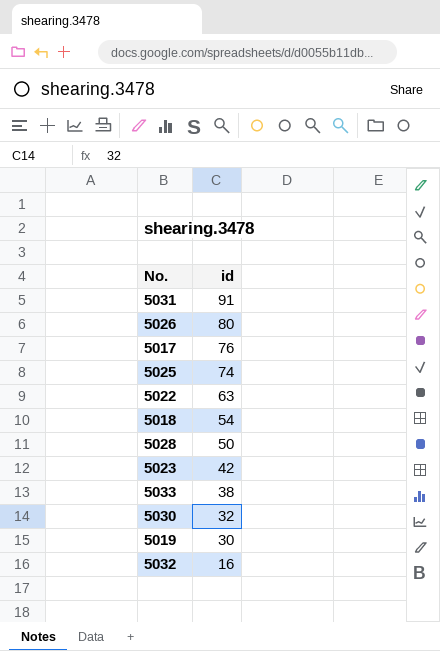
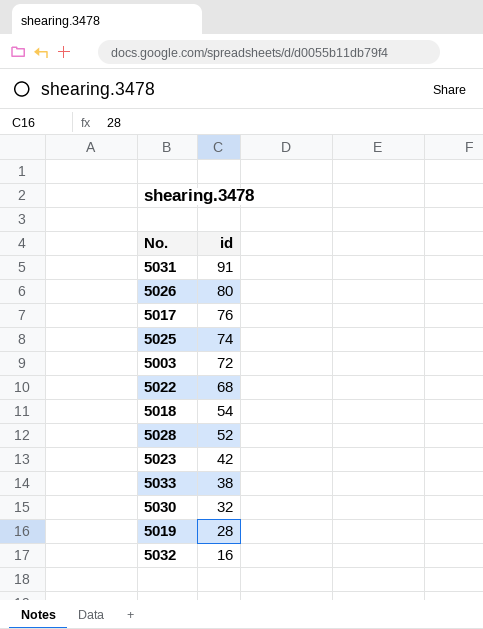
row 5003: none -> 72
5022 | id: 63 -> 68
5028 | id: 50 -> 52
5019 | id: 30 -> 28

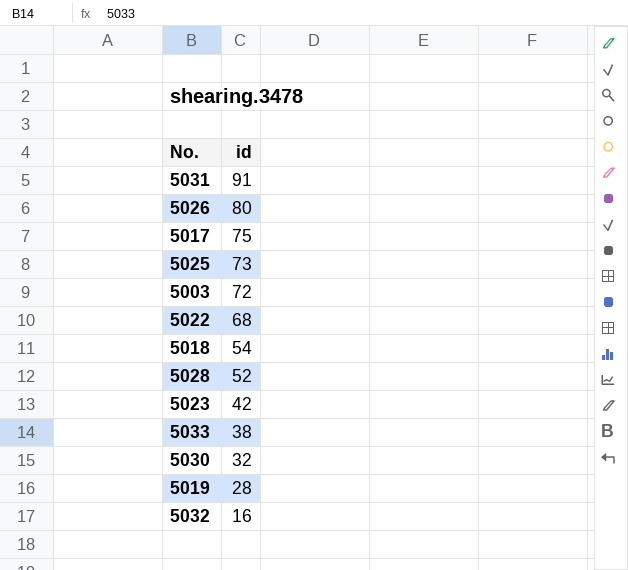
5017 | id: 76 -> 75
5025 | id: 74 -> 73

